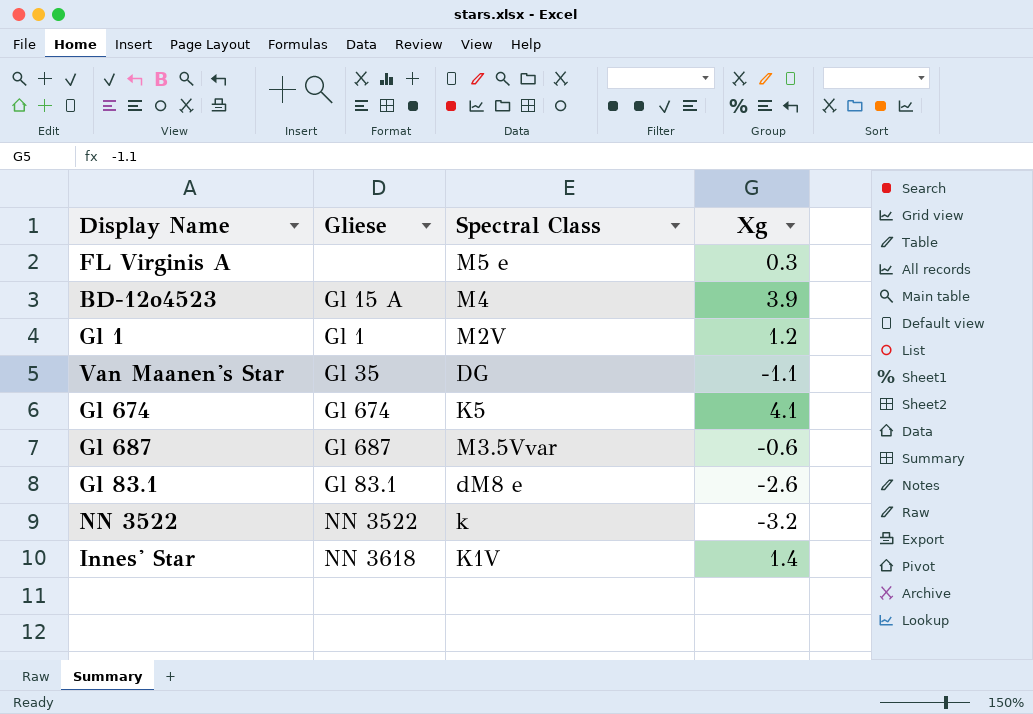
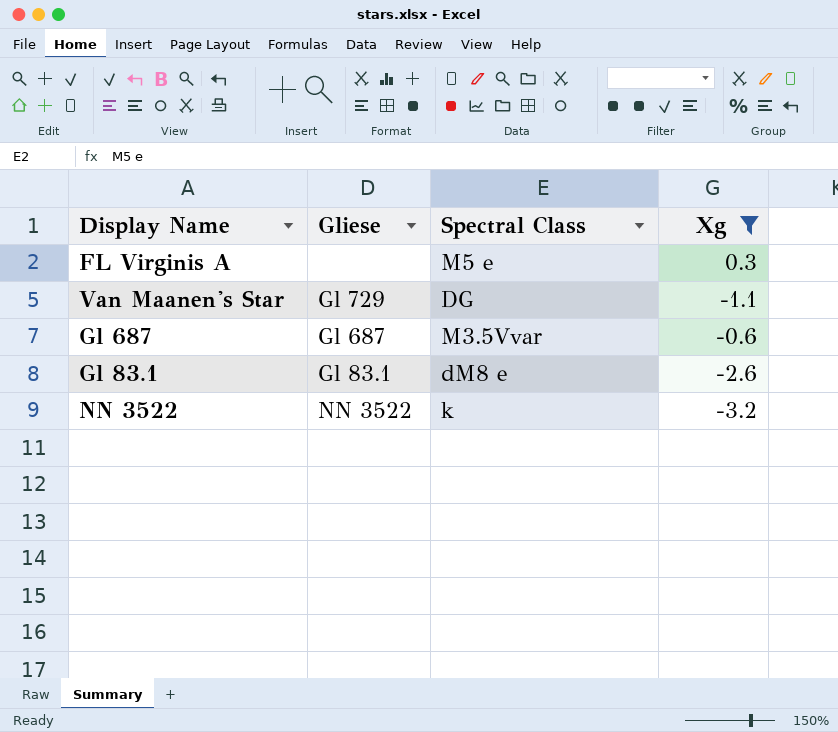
filter: none -> Xg <= 0.3
Van Maanen's Star | Gliese: Gl 35 -> Gl 729

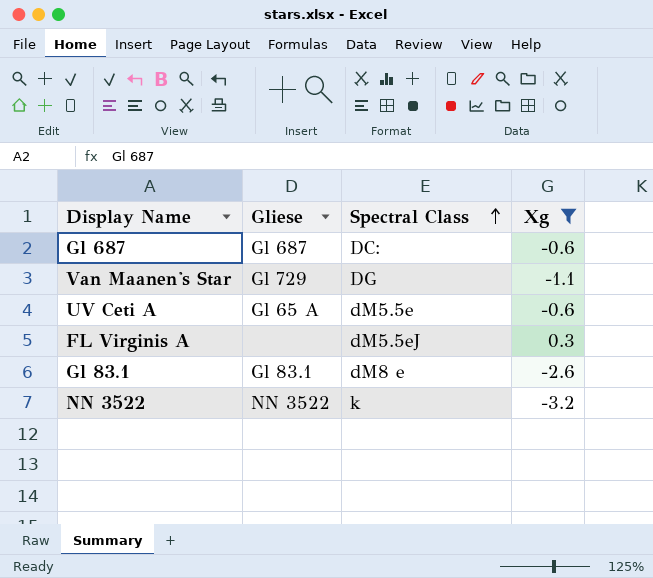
row order: none -> Spectral Class ascending
Gl 687 | Spectral Class: M3.5Vvar -> DC:
row UV Ceti A: none -> Gl 65 A | dM5.5e | -0.6
FL Virginis A | Spectral Class: M5 e -> dM5.5eJ

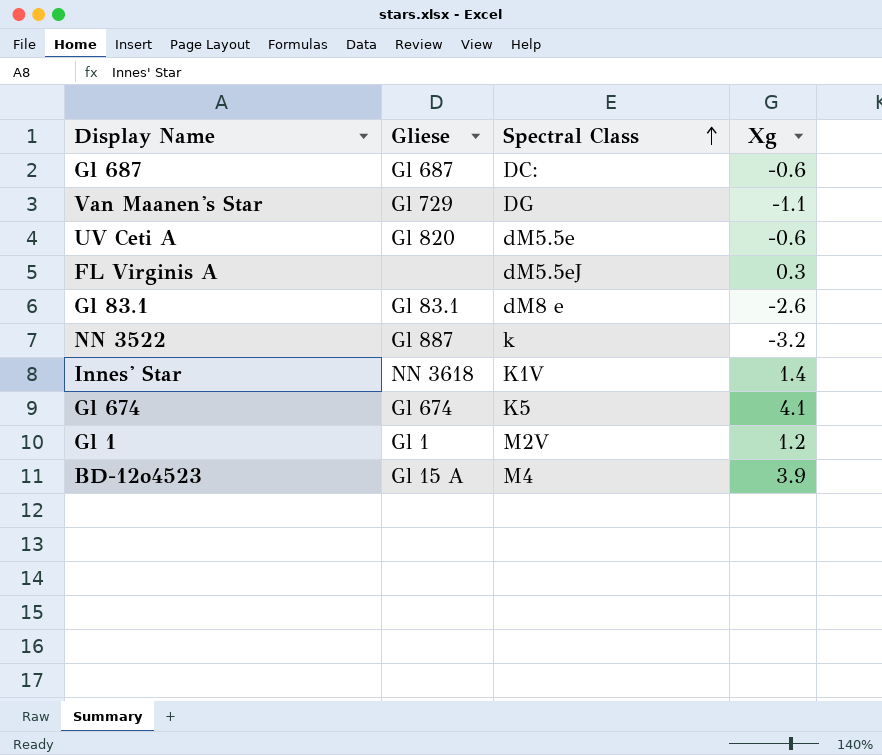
filter: Xg <= 0.3 -> none
UV Ceti A | Gliese: Gl 65 A -> Gl 820
NN 3522 | Gliese: NN 3522 -> Gl 887

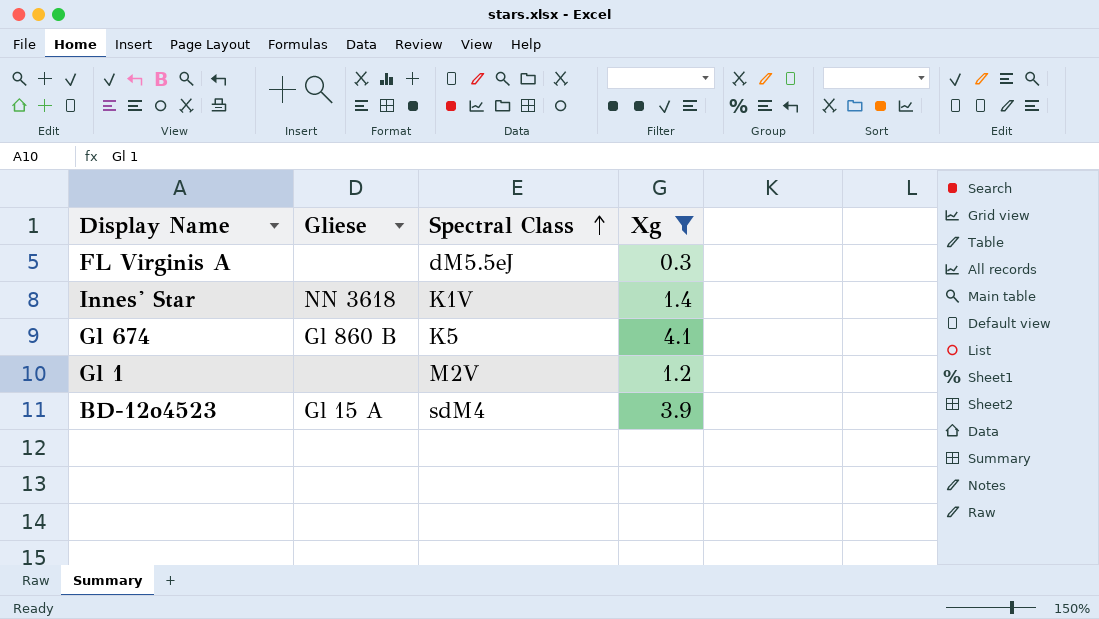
filter: none -> Xg >= 0.3
Gl 674 | Gliese: Gl 674 -> Gl 860 B
Gl 1 | Gliese: Gl 1 -> none
BD-12o4523 | Spectral Class: M4 -> sdM4

